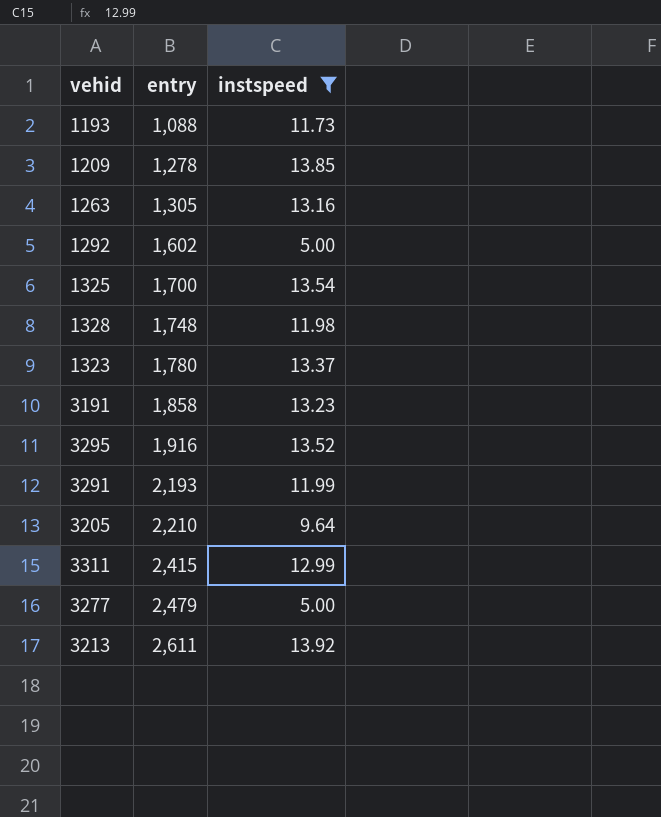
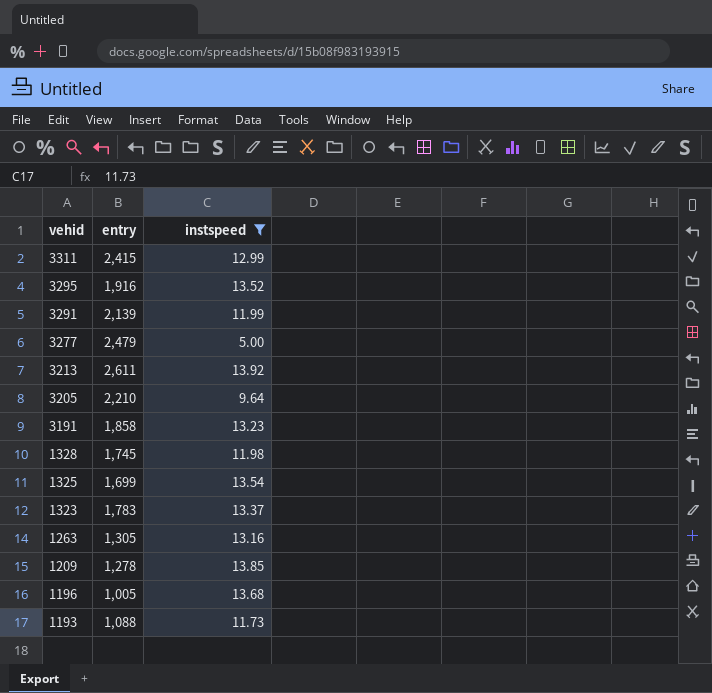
row order: entry ascending -> vehid descending
row 1292: 1,602 | 5.00 -> none
3291 | entry: 2,193 -> 2,139
1328 | entry: 1,748 -> 1,745
1325 | entry: 1,700 -> 1,699
1323 | entry: 1,780 -> 1,783
row 1196: none -> 1,005 | 13.68

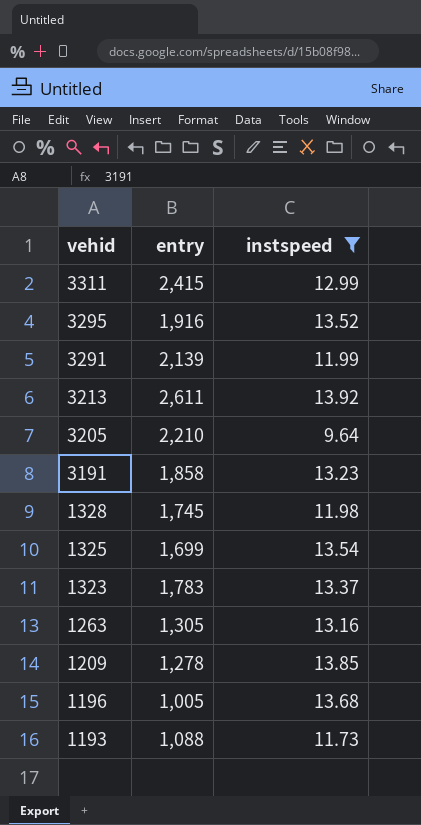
row 3277: 2,479 | 5.00 -> none

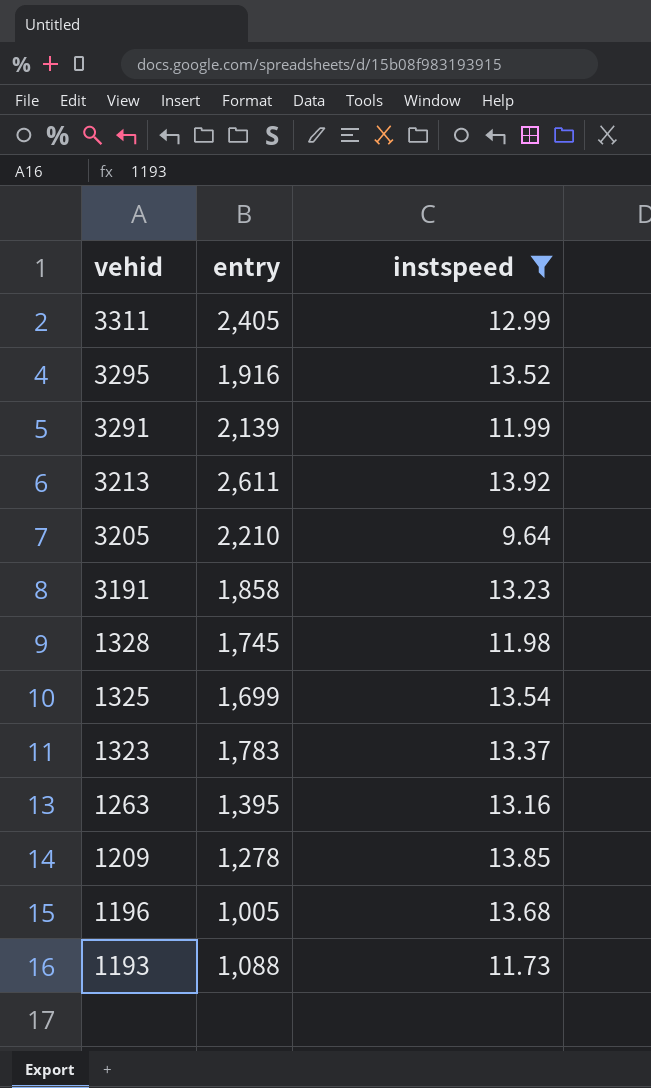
3311 | entry: 2,415 -> 2,405
1263 | entry: 1,305 -> 1,395

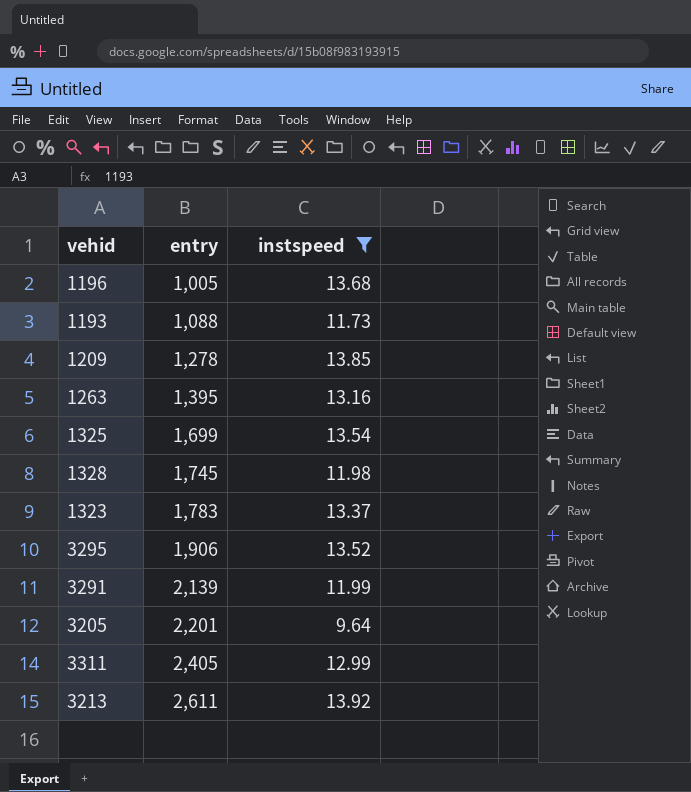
row order: vehid descending -> entry ascending
row 3191: 1,858 | 13.23 -> none
3295 | entry: 1,916 -> 1,906
3205 | entry: 2,210 -> 2,201

